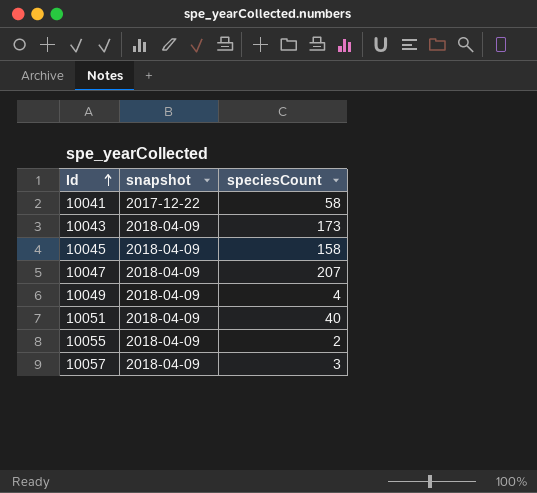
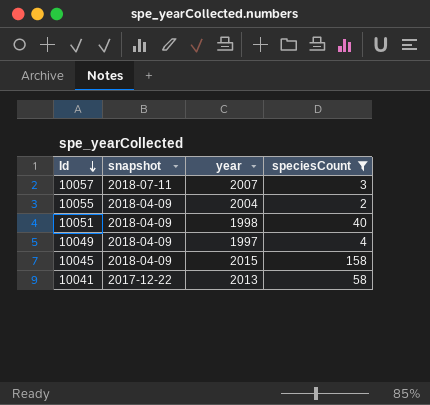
filter: none -> speciesCount <= 158
row order: Id ascending -> Id descending
column year | position: none -> 3
10057 | snapshot: 2018-04-09 -> 2018-07-11

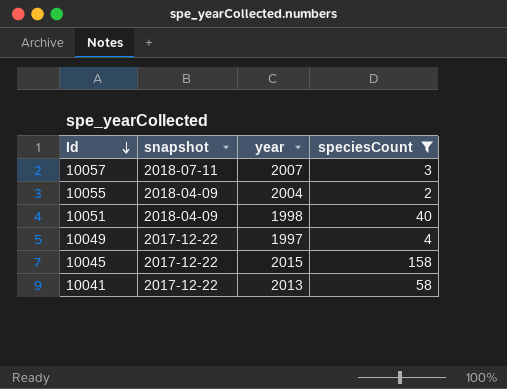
10049 | snapshot: 2018-04-09 -> 2017-12-22
10045 | snapshot: 2018-04-09 -> 2017-12-22

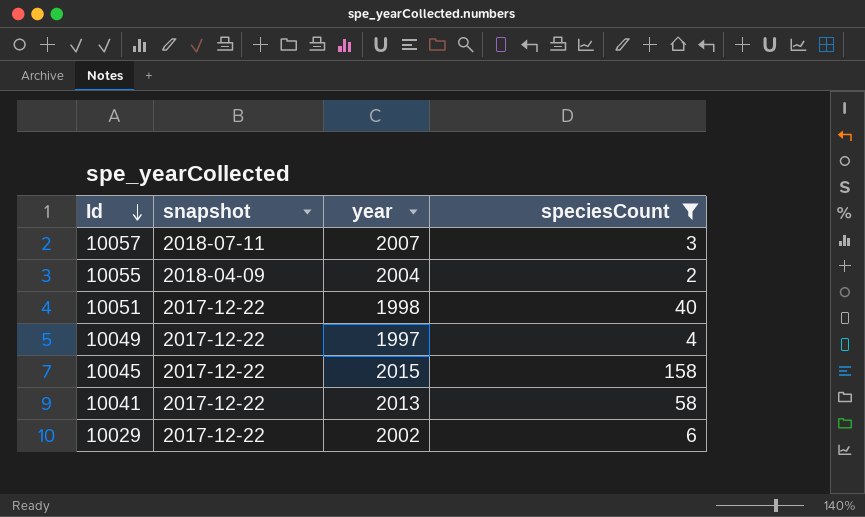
10051 | snapshot: 2018-04-09 -> 2017-12-22
row 10029: none -> 2017-12-22 | 2002 | 6

